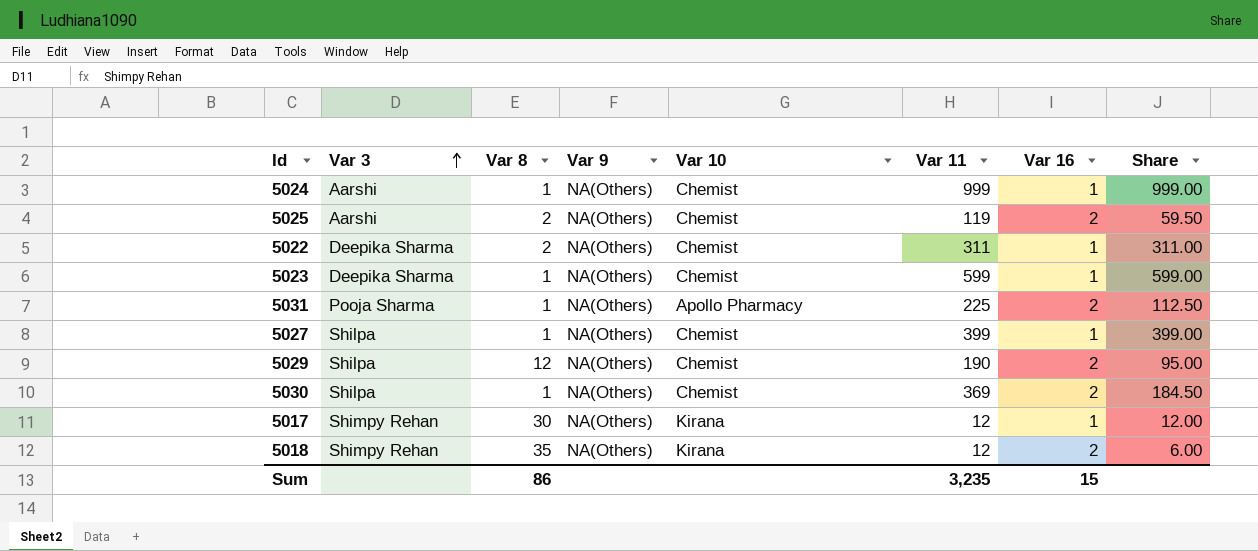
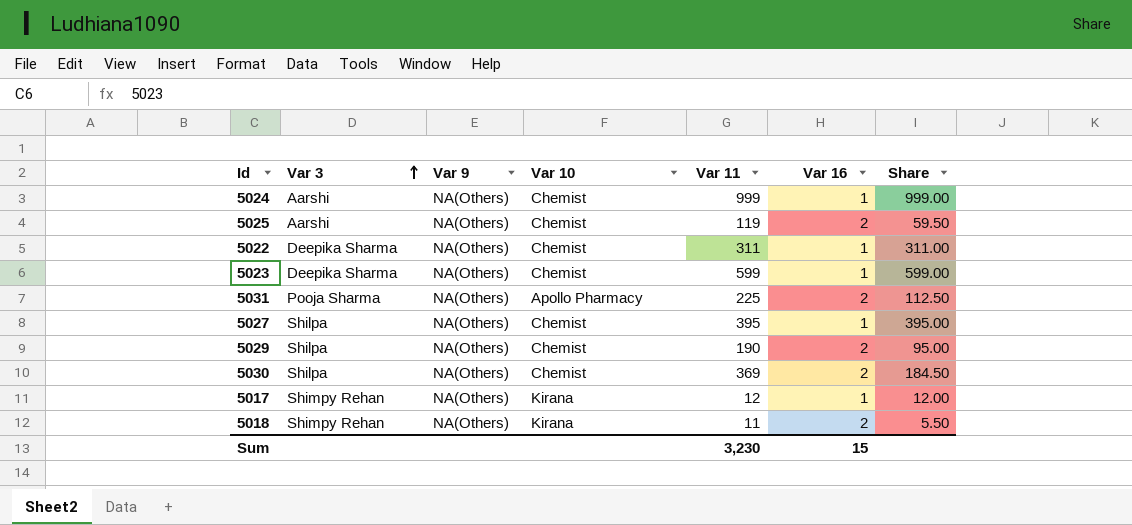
column Var 8 | position: 3 -> none
5027 | Var 11: 399 -> 395
5027 | Share: 399.00 -> 395.00
5018 | Var 11: 12 -> 11
5018 | Share: 6.00 -> 5.50
Sum | Var 11: 3,235 -> 3,230

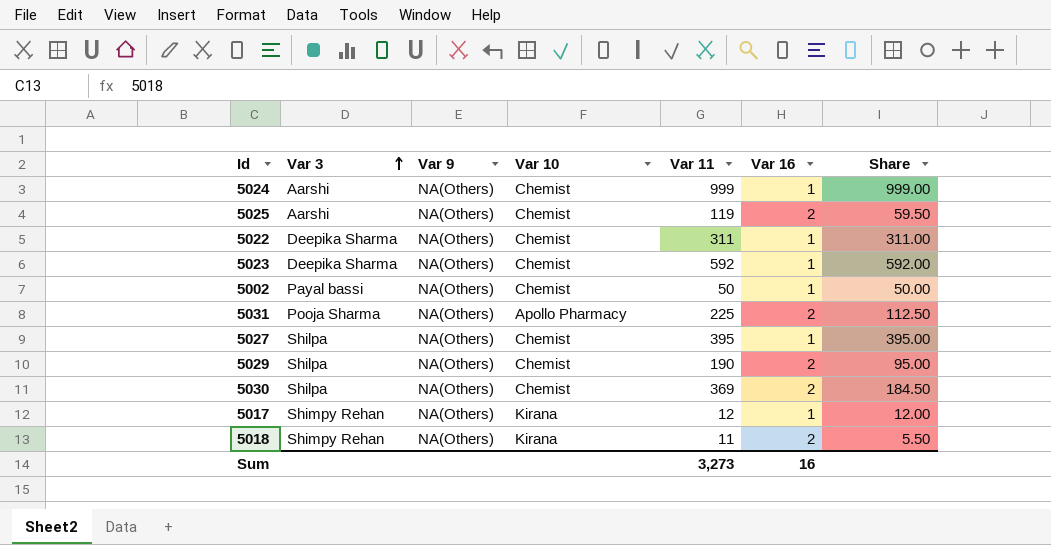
5023 | Var 11: 599 -> 592
5023 | Share: 599.00 -> 592.00
row 5002: none -> Payal bassi | NA(Others) | Chemist | 50 | 1 | 50.00
Sum | Var 11: 3,230 -> 3,273
Sum | Var 16: 15 -> 16

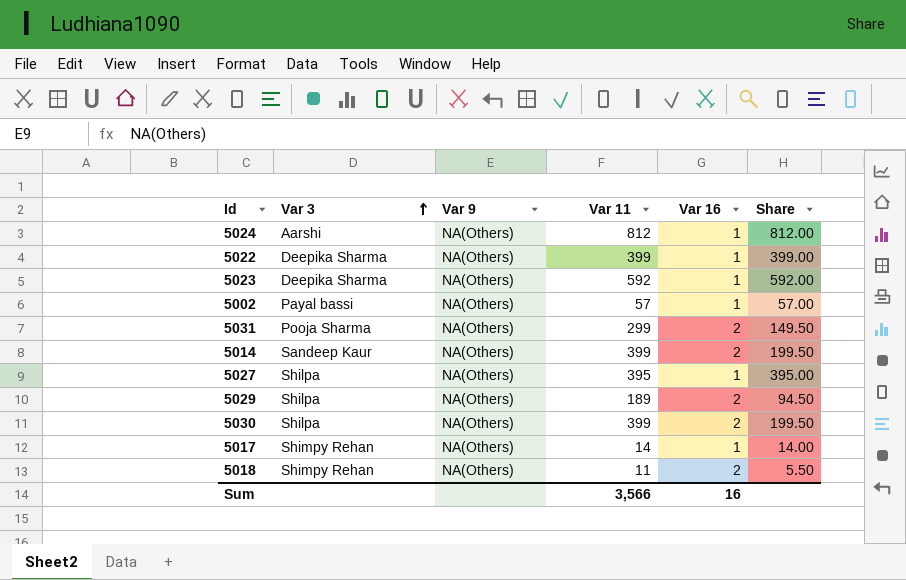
column Var 10 | position: 4 -> none
row 5025: Aarshi | NA(Others) | Chemist | 119 | 2 | 59.50 -> none
5024 | Var 11: 999 -> 812
5024 | Share: 999.00 -> 812.00
5022 | Var 11: 311 -> 399
5022 | Share: 311.00 -> 399.00
5002 | Var 11: 50 -> 57
5002 | Share: 50.00 -> 57.00
5031 | Var 11: 225 -> 299
5031 | Share: 112.50 -> 149.50
row 5014: none -> Sandeep Kaur | NA(Others) | 399 | 2 | 199.50
5029 | Var 11: 190 -> 189
5029 | Share: 95.00 -> 94.50
5030 | Var 11: 369 -> 399
5030 | Share: 184.50 -> 199.50
5017 | Var 11: 12 -> 14
5017 | Share: 12.00 -> 14.00
Sum | Var 11: 3,273 -> 3,566

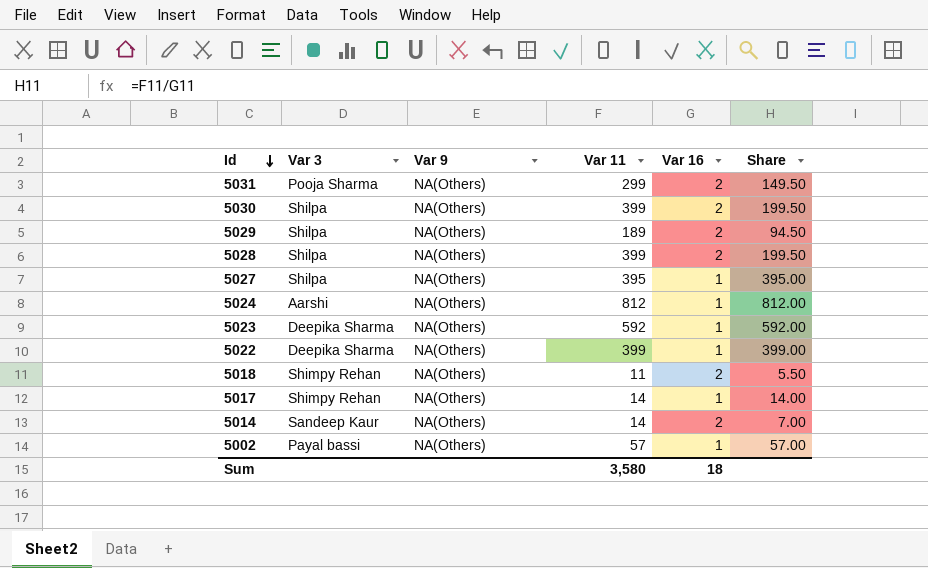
row order: Var 3 ascending -> Id descending
row 5028: none -> Shilpa | NA(Others) | 399 | 2 | 199.50
5014 | Var 11: 399 -> 14
5014 | Share: 199.50 -> 7.00
Sum | Var 11: 3,566 -> 3,580
Sum | Var 16: 16 -> 18

